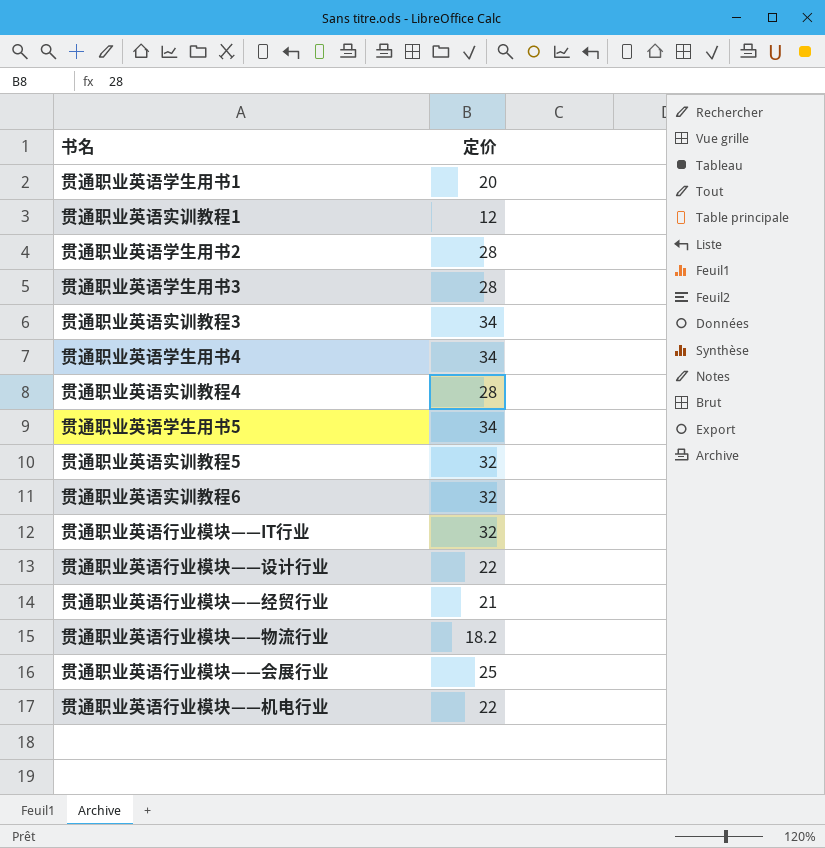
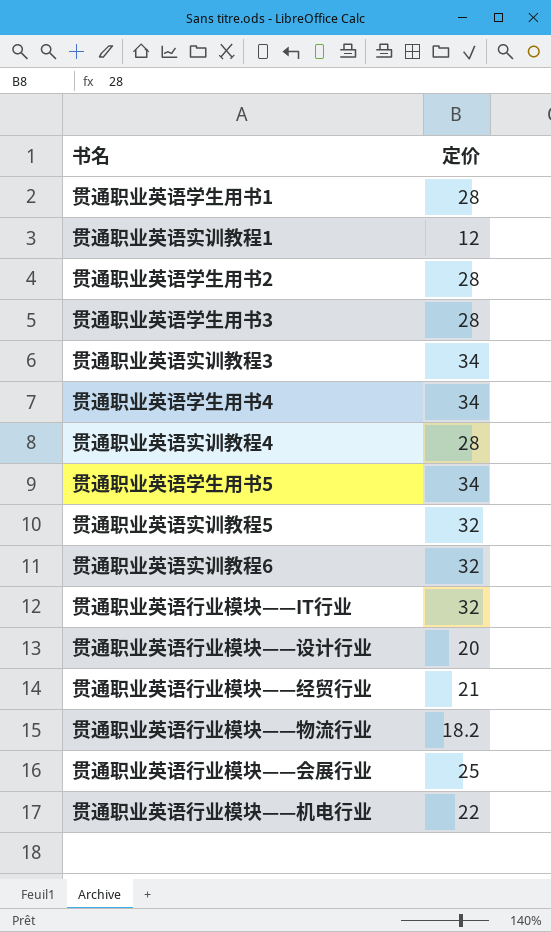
贯通职业英语学生用书1 | 定价: 20 -> 28
贯通职业英语行业模块——设计行业 | 定价: 22 -> 20

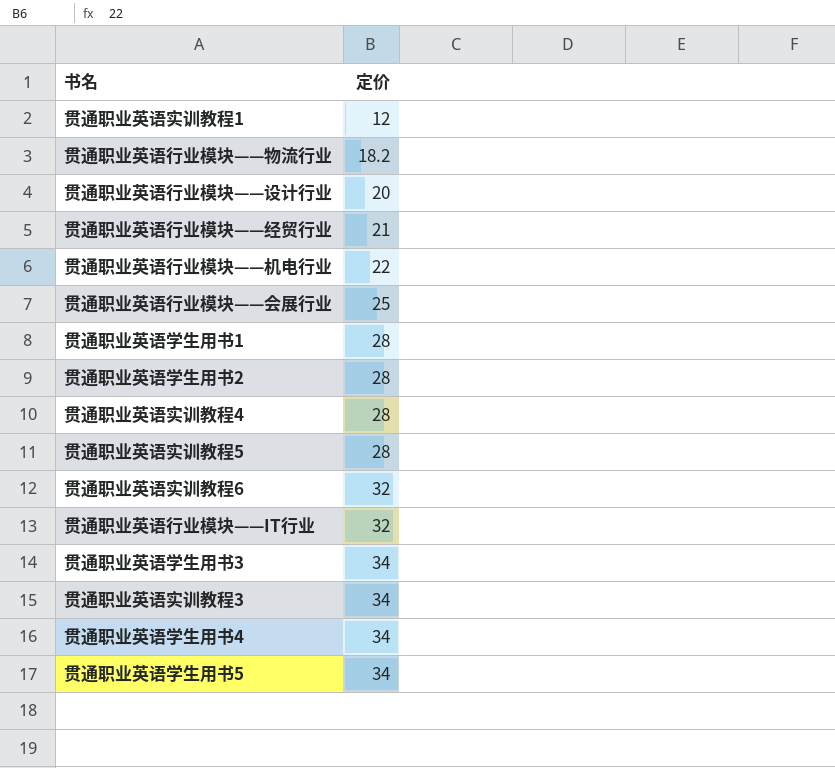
row order: none -> 定价 ascending
贯通职业英语实训教程5 | 定价: 32 -> 28
贯通职业英语学生用书3 | 定价: 28 -> 34

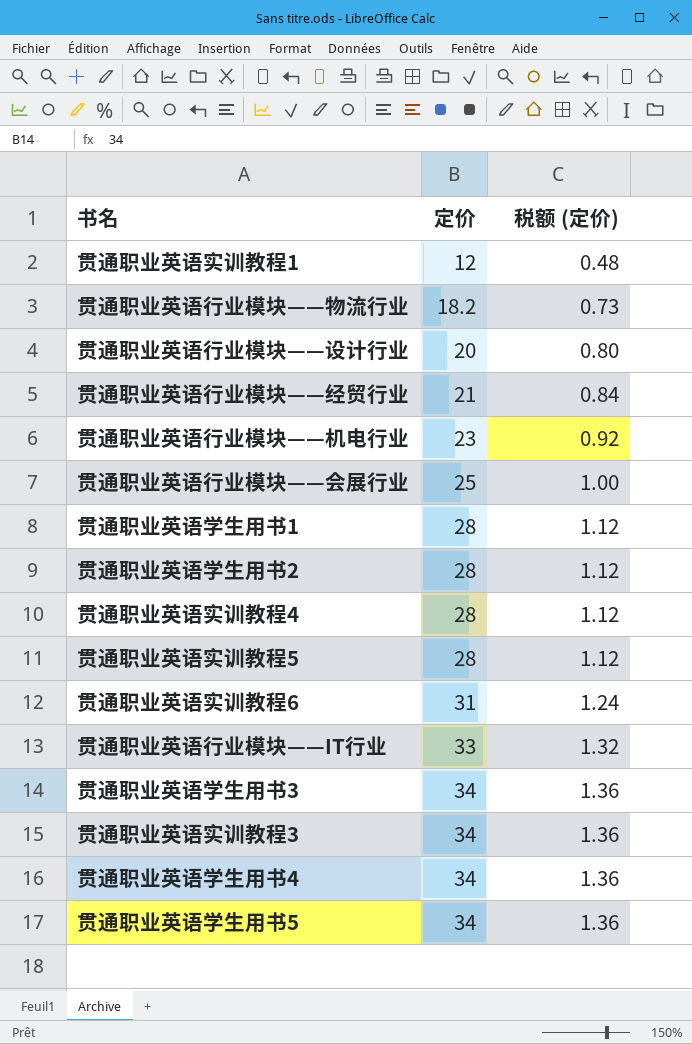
column 税额 (定价) | formula: none -> [定价] * 0.04
贯通职业英语行业模块——机电行业 | 定价: 22 -> 23
贯通职业英语实训教程6 | 定价: 32 -> 31
贯通职业英语行业模块——IT行业 | 定价: 32 -> 33

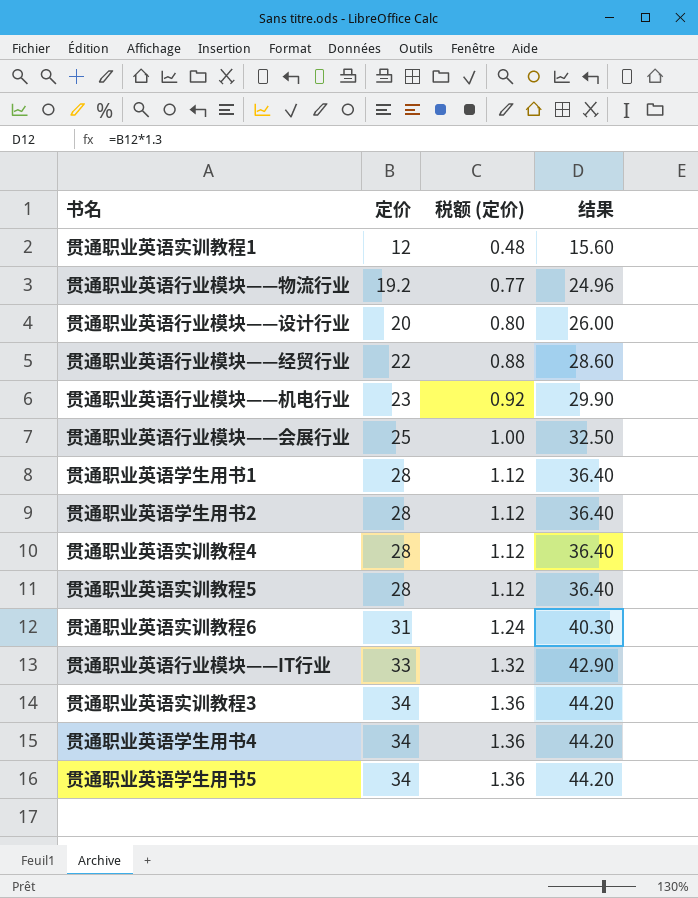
column 结果 | formula: none -> [定价] * 1.3
row 贯通职业英语学生用书3: 34 | 1.36 -> none
贯通职业英语行业模块——物流行业 | 定价: 18.2 -> 19.2
贯通职业英语行业模块——物流行业 | 税额 (定价): 0.73 -> 0.77
贯通职业英语行业模块——经贸行业 | 定价: 21 -> 22
贯通职业英语行业模块——经贸行业 | 税额 (定价): 0.84 -> 0.88

